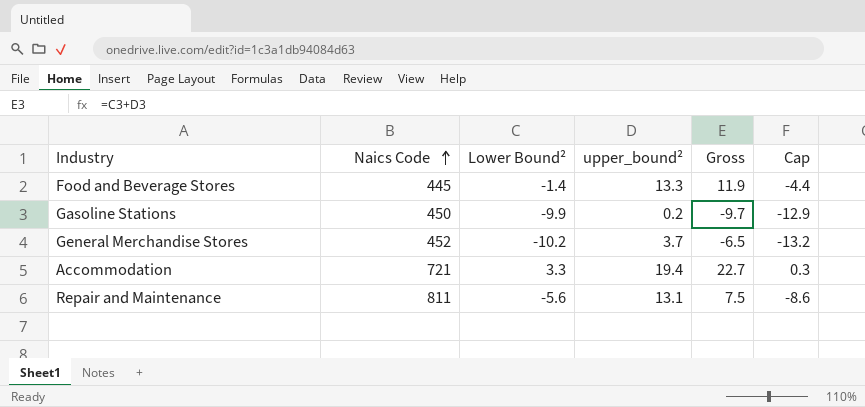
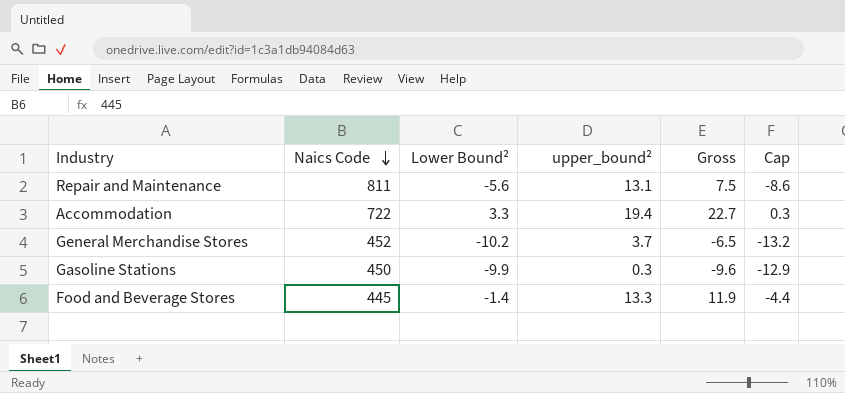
row order: Naics Code ascending -> Naics Code descending
Accommodation | Naics Code: 721 -> 722
Gasoline Stations | upper_bound²: 0.2 -> 0.3
Gasoline Stations | Gross: -9.7 -> -9.6

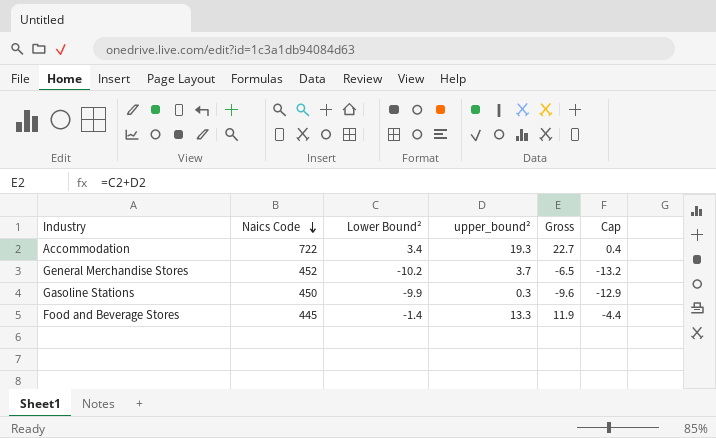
row Repair and Maintenance: 811 | -5.6 | 13.1 | 7.5 | -8.6 -> none
Accommodation | Lower Bound²: 3.3 -> 3.4
Accommodation | upper_bound²: 19.4 -> 19.3
Accommodation | Cap: 0.3 -> 0.4

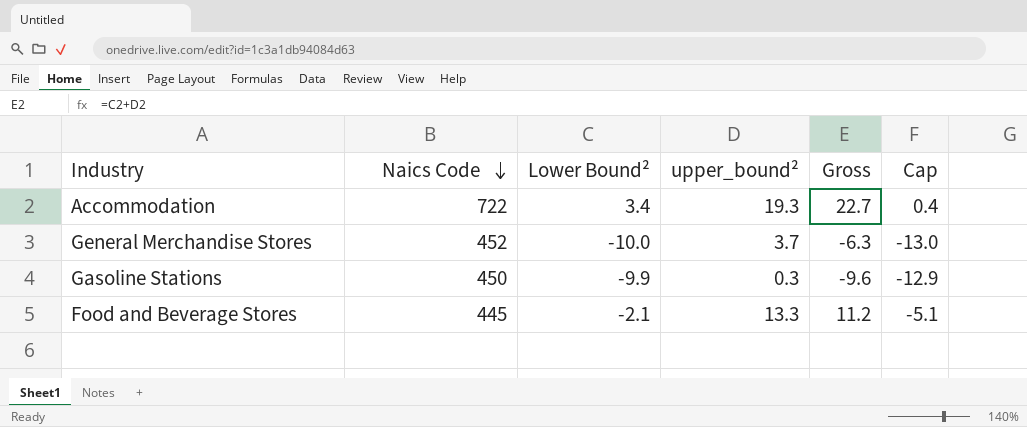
General Merchandise Stores | Lower Bound²: -10.2 -> -10.0
General Merchandise Stores | Gross: -6.5 -> -6.3
General Merchandise Stores | Cap: -13.2 -> -13.0
Food and Beverage Stores | Lower Bound²: -1.4 -> -2.1
Food and Beverage Stores | Gross: 11.9 -> 11.2
Food and Beverage Stores | Cap: -4.4 -> -5.1

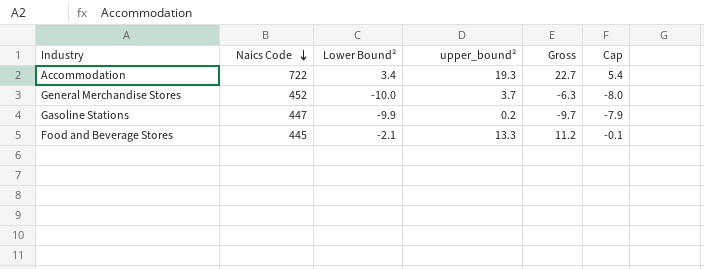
column Cap | formula: [Lower Bound²] - 3 -> [Lower Bound²] + 2
Gasoline Stations | Naics Code: 450 -> 447
Gasoline Stations | upper_bound²: 0.3 -> 0.2
Gasoline Stations | Gross: -9.6 -> -9.7

